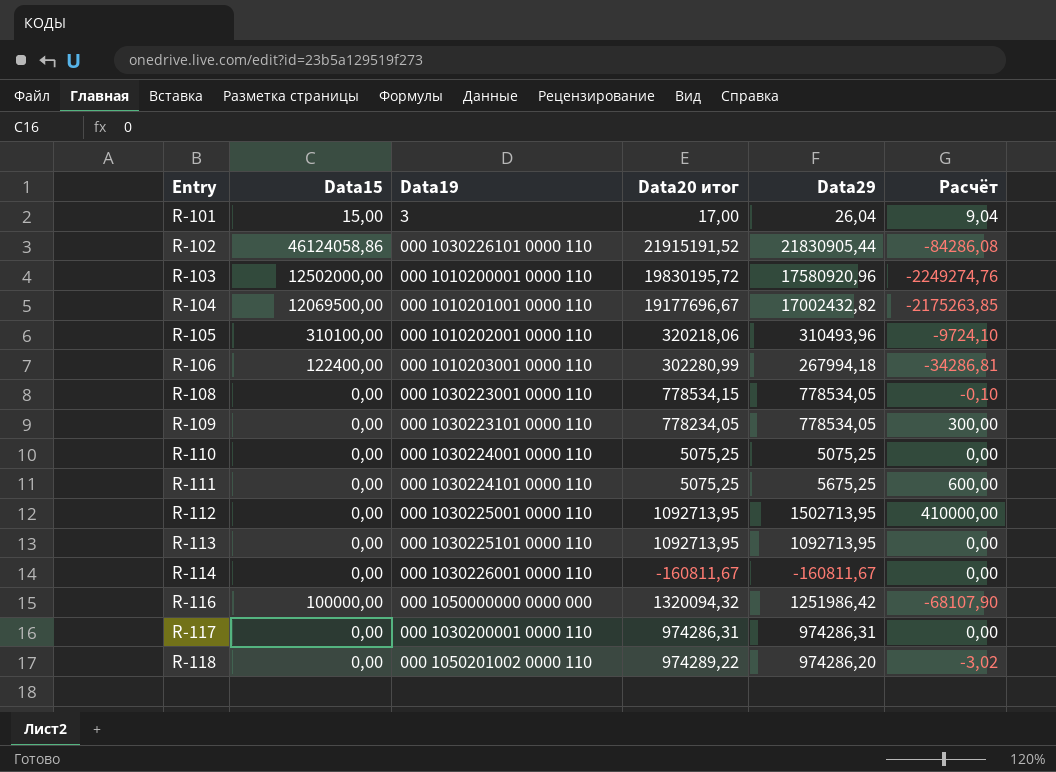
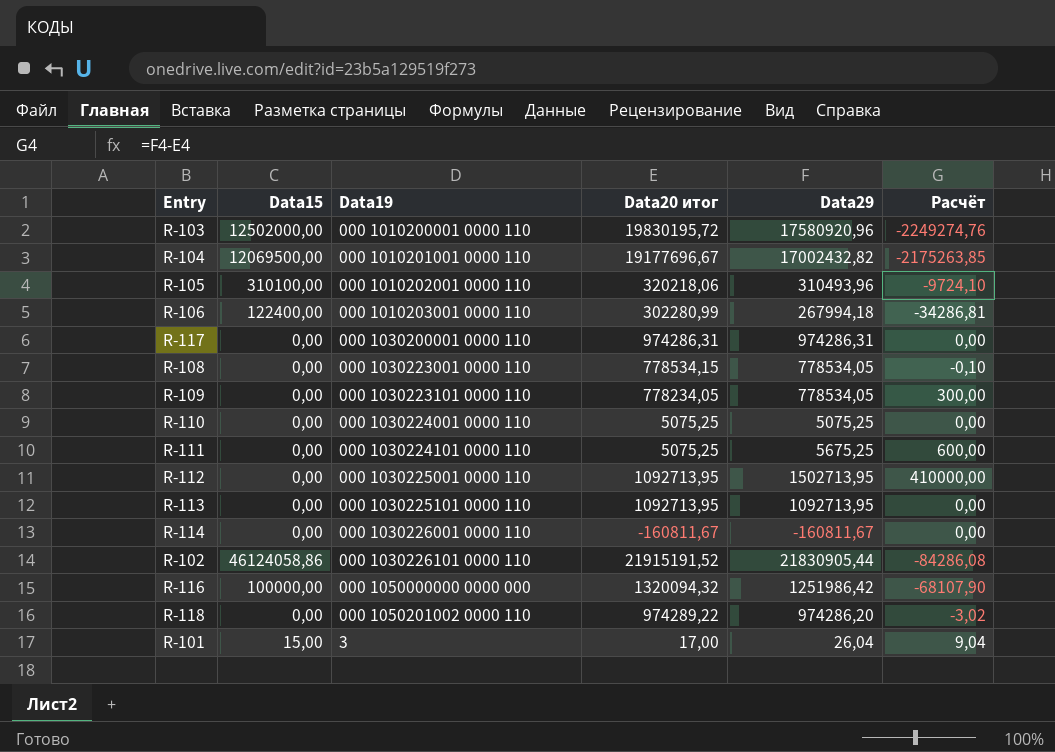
row order: Entry ascending -> Data19 ascending

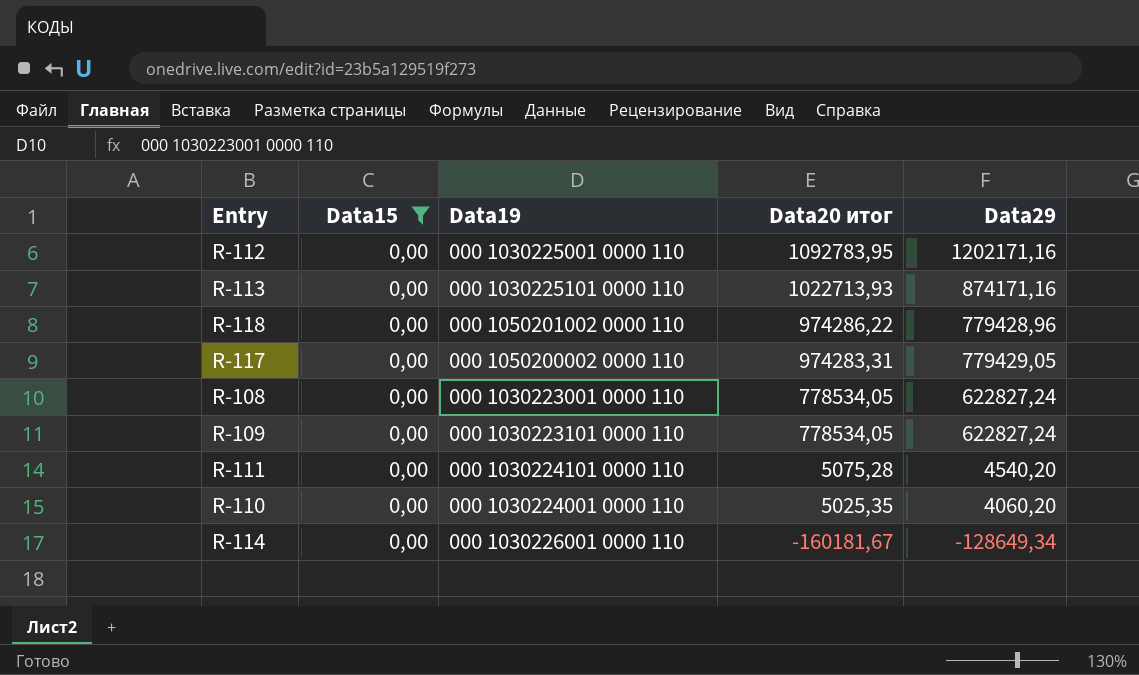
filter: none -> Data15 = 0,00
row order: Data19 ascending -> Data20 итог descending
column Расчёт | formula: [Data29] - [Data20 итог] -> none
R-112 | Data20 итог: 1092713,95 -> 1092783,95
R-112 | Data29: 1502713,95 -> 1202171,16
R-113 | Data20 итог: 1092713,95 -> 1022713,93
R-113 | Data29: 1092713,95 -> 874171,16
R-118 | Data20 итог: 974289,22 -> 974286,22
R-118 | Data29: 974286,20 -> 779428,96
R-117 | Data19: 000 1030200001 0000 110 -> 000 1050200002 0000 110
R-117 | Data20 итог: 974286,31 -> 974283,31
R-117 | Data29: 974286,31 -> 779429,05
R-108 | Data20 итог: 778534,15 -> 778534,05
R-108 | Data29: 778534,05 -> 622827,24
R-109 | Data20 итог: 778234,05 -> 778534,05
R-109 | Data29: 778534,05 -> 622827,24
R-111 | Data20 итог: 5075,25 -> 5075,28
R-111 | Data29: 5675,25 -> 4540,20
R-110 | Data20 итог: 5075,25 -> 5025,35
R-110 | Data29: 5075,25 -> 4060,20
R-114 | Data20 итог: -160811,67 -> -160181,67
R-114 | Data29: -160811,67 -> -128649,34

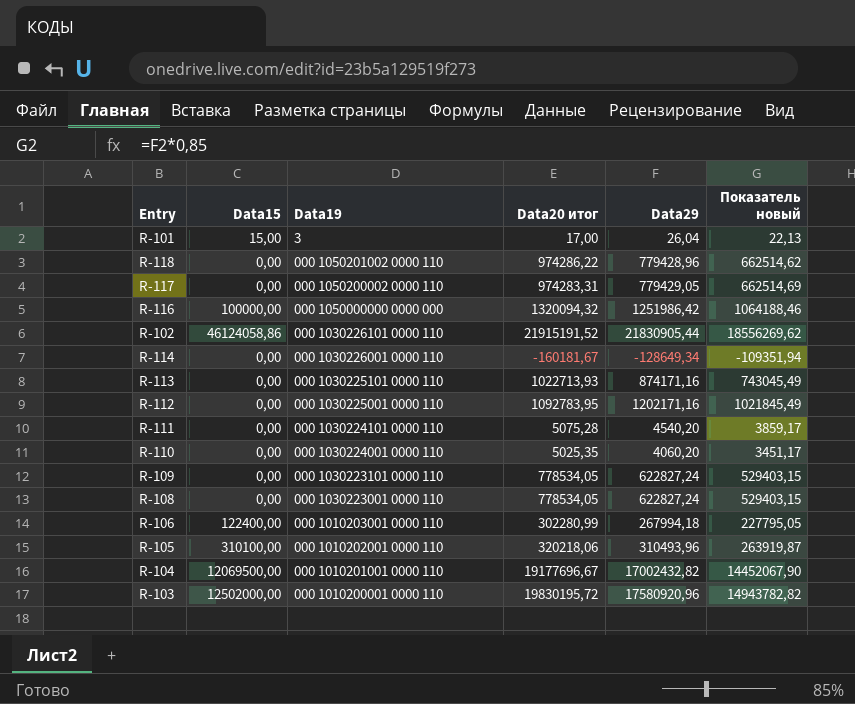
filter: Data15 = 0,00 -> none
row order: Data20 итог descending -> Data19 descending
column Показатель новый | formula: none -> [Data29] * 0,85

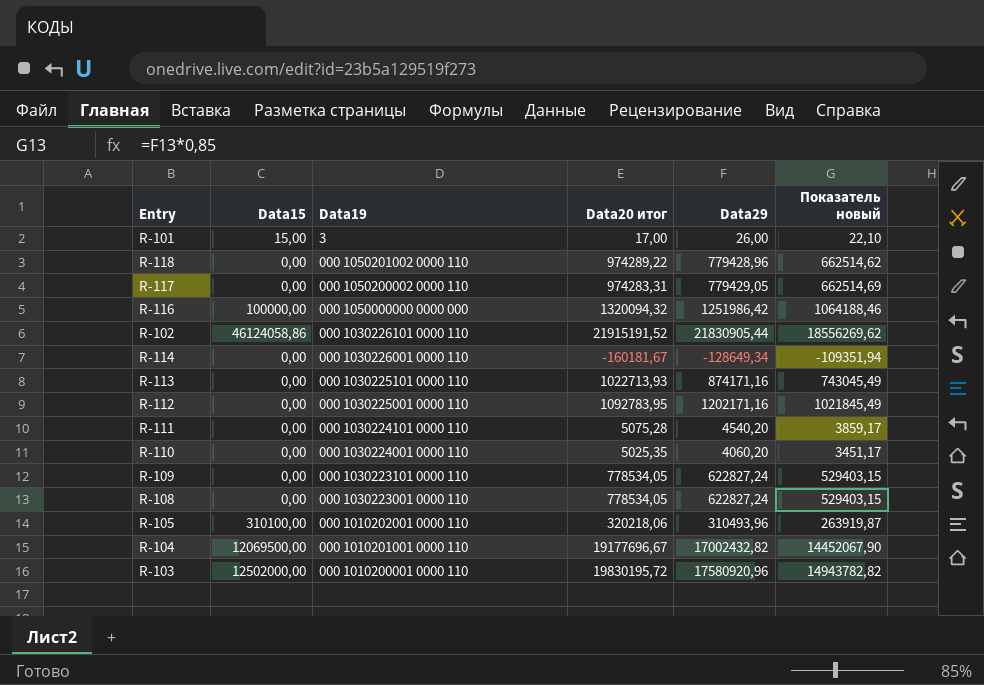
row R-106: 122400,00 | 000 1010203001 0000 110 | 302280,99 | 267994,18 | 227795,05 -> none
R-101 | Data29: 26,04 -> 26,00
R-101 | Показатель новый: 22,13 -> 22,10
R-118 | Data20 итог: 974286,22 -> 974289,22

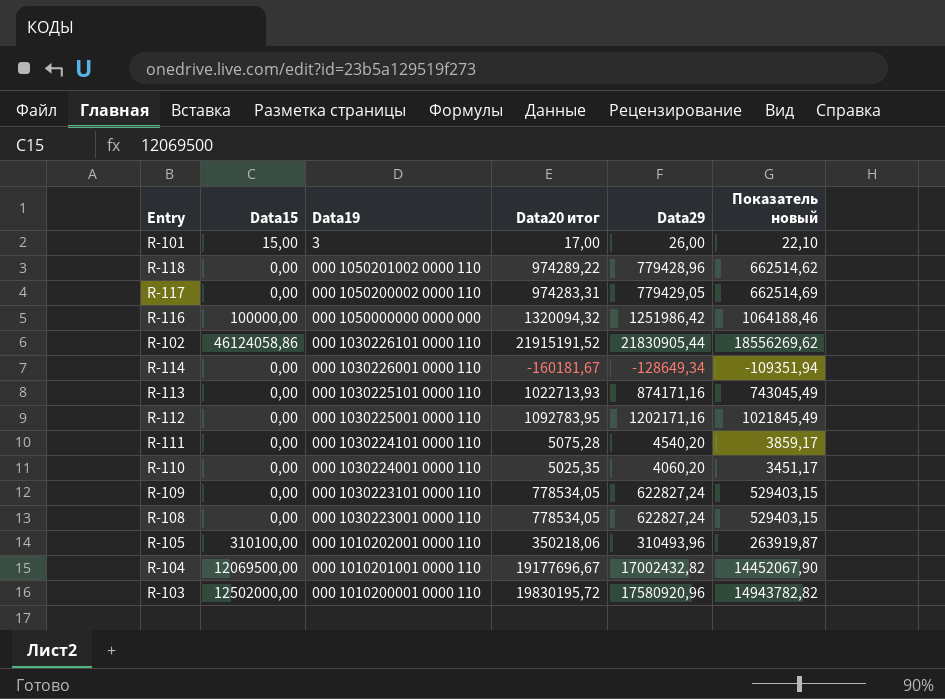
R-105 | Data20 итог: 320218,06 -> 350218,06

